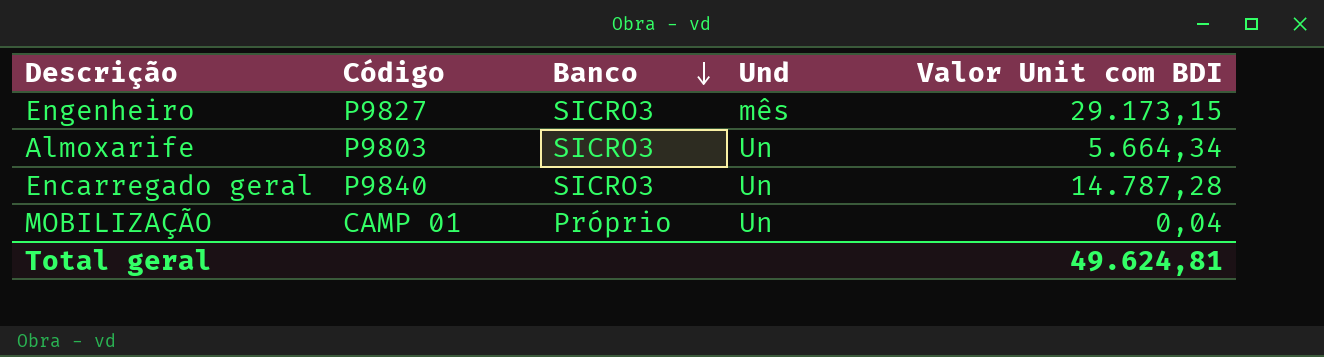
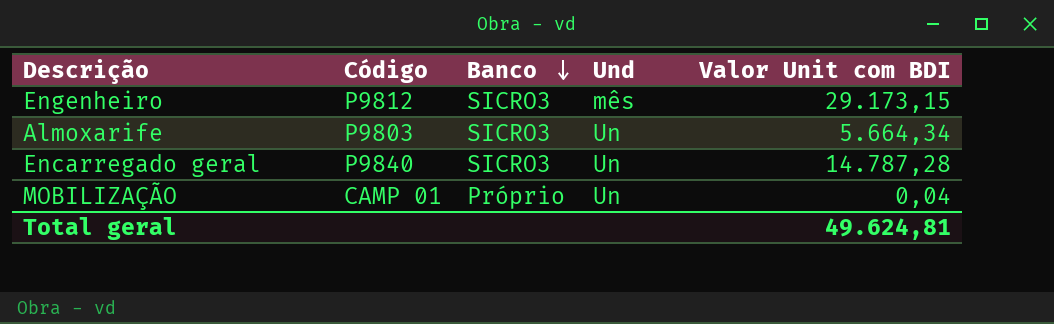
Engenheiro | Código: P9827 -> P9812

